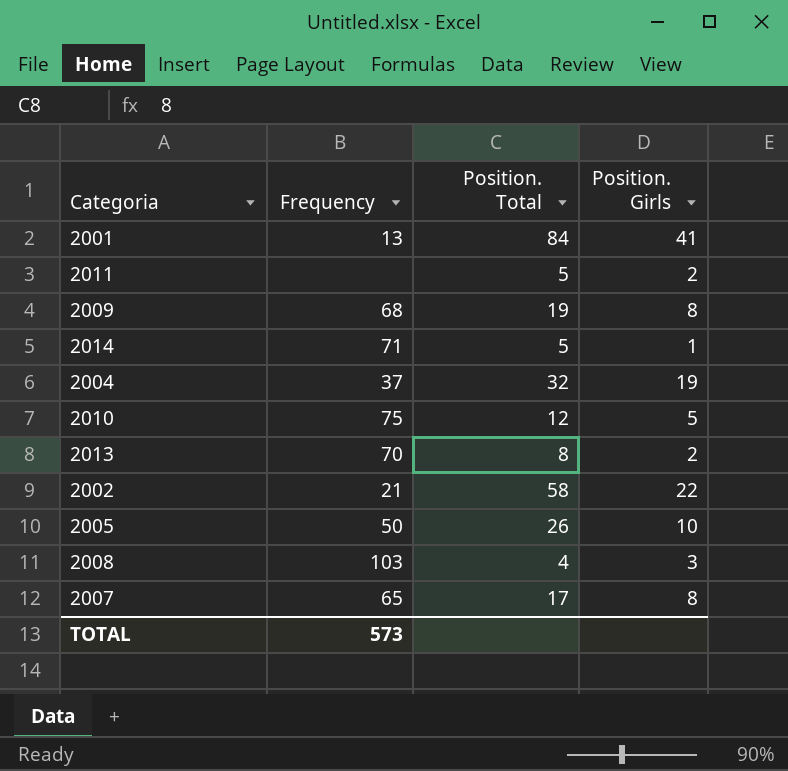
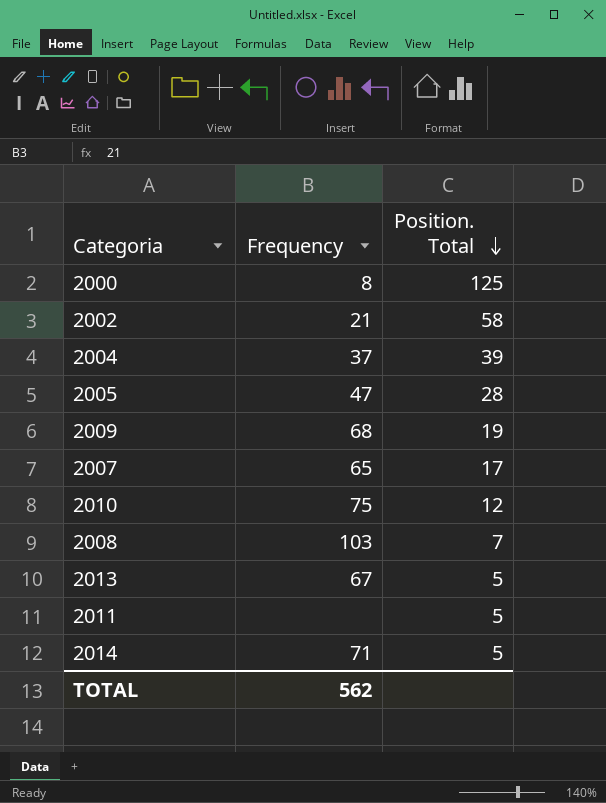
row order: none -> Position. Total descending
column Position. Girls | position: 4 -> none
row 2001: 13 | 84 | 41 -> none
row 2000: none -> 8 | 125
2004 | Position. Total: 32 -> 39
2005 | Frequency: 50 -> 47
2005 | Position. Total: 26 -> 28
2008 | Position. Total: 4 -> 7
2013 | Frequency: 70 -> 67
2013 | Position. Total: 8 -> 5
TOTAL | Frequency: 573 -> 562

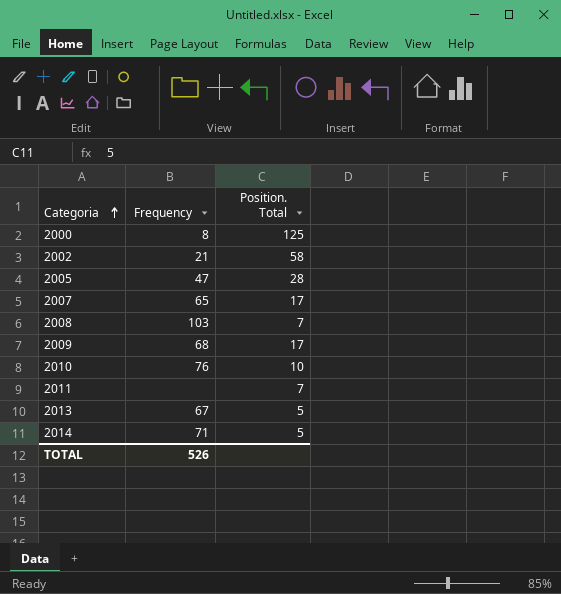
row order: Position. Total descending -> Categoria ascending
row 2004: 37 | 39 -> none
2009 | Position. Total: 19 -> 17
2010 | Frequency: 75 -> 76
2010 | Position. Total: 12 -> 10
2011 | Position. Total: 5 -> 7
TOTAL | Frequency: 562 -> 526

